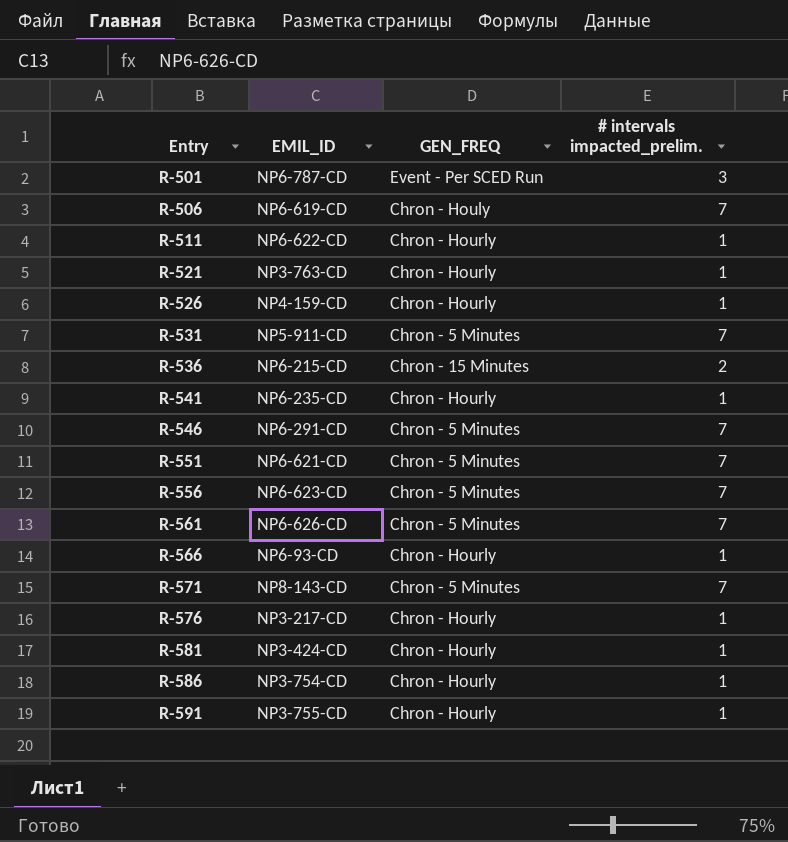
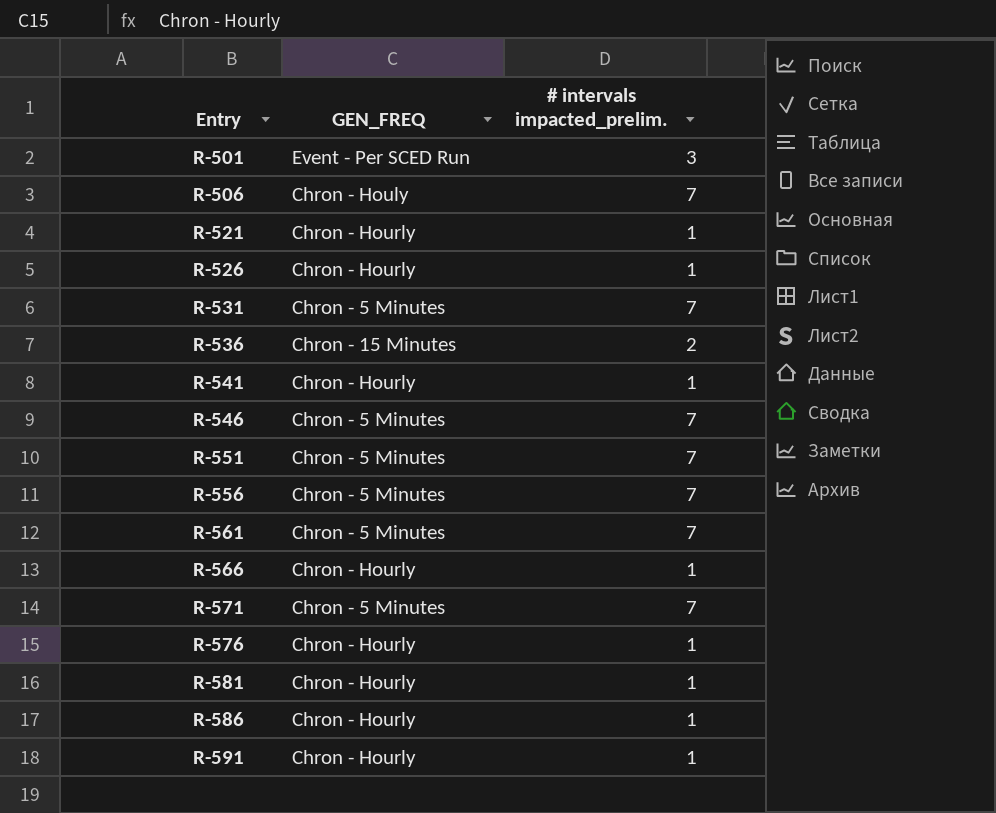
column EMIL_ID | position: 2 -> none
row R-511: NP6-622-CD | Chron - Hourly | 1 -> none

